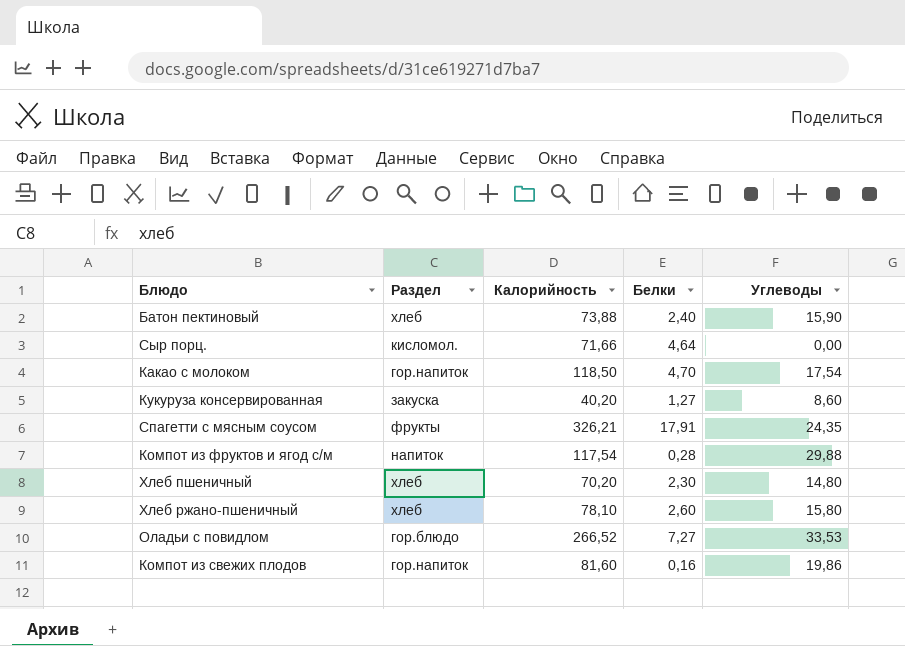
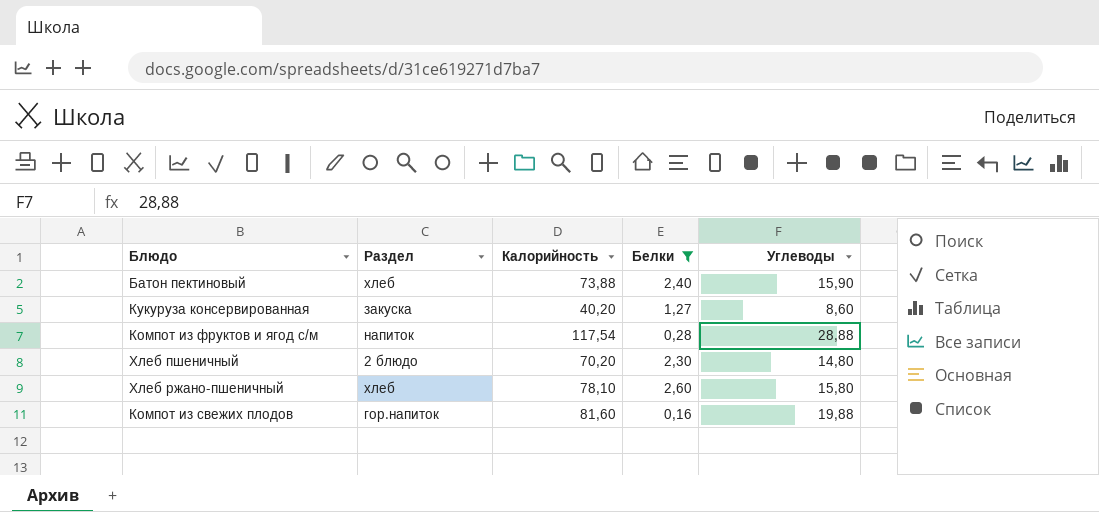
filter: none -> Белки <= 2,60
Компот из фруктов и ягод с/м | Углеводы: 29,88 -> 28,88
Хлеб пшеничный | Раздел: хлеб -> 2 блюдо
Компот из свежих плодов | Углеводы: 19,86 -> 19,88

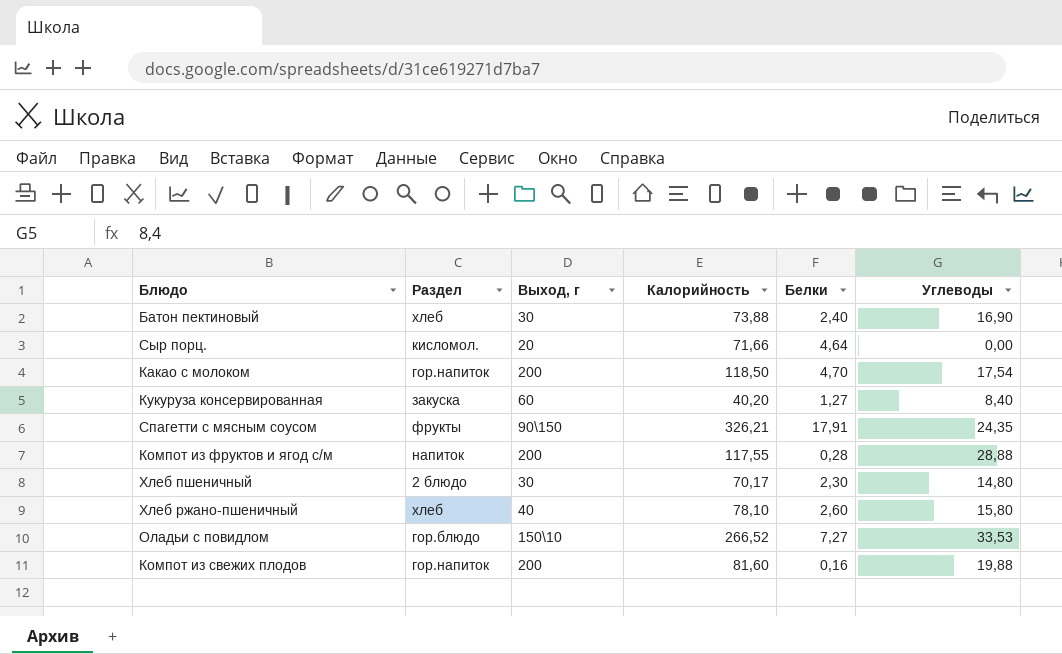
filter: Белки <= 2,60 -> none
column Выход, г | position: none -> 3
Батон пектиновый | Углеводы: 15,90 -> 16,90
Кукуруза консервированная | Углеводы: 8,60 -> 8,40
Компот из фруктов и ягод с/м | Калорийность: 117,54 -> 117,55
Хлеб пшеничный | Калорийность: 70,20 -> 70,17

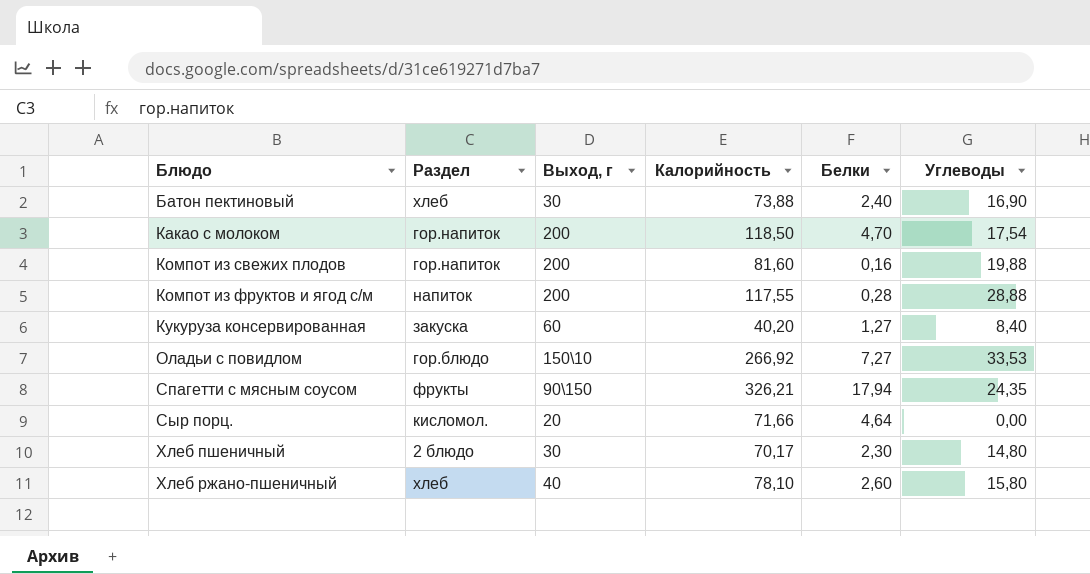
row order: none -> Блюдо ascending
Оладьи с повидлом | Калорийность: 266,52 -> 266,92
Спагетти с мясным соусом | Белки: 17,91 -> 17,94

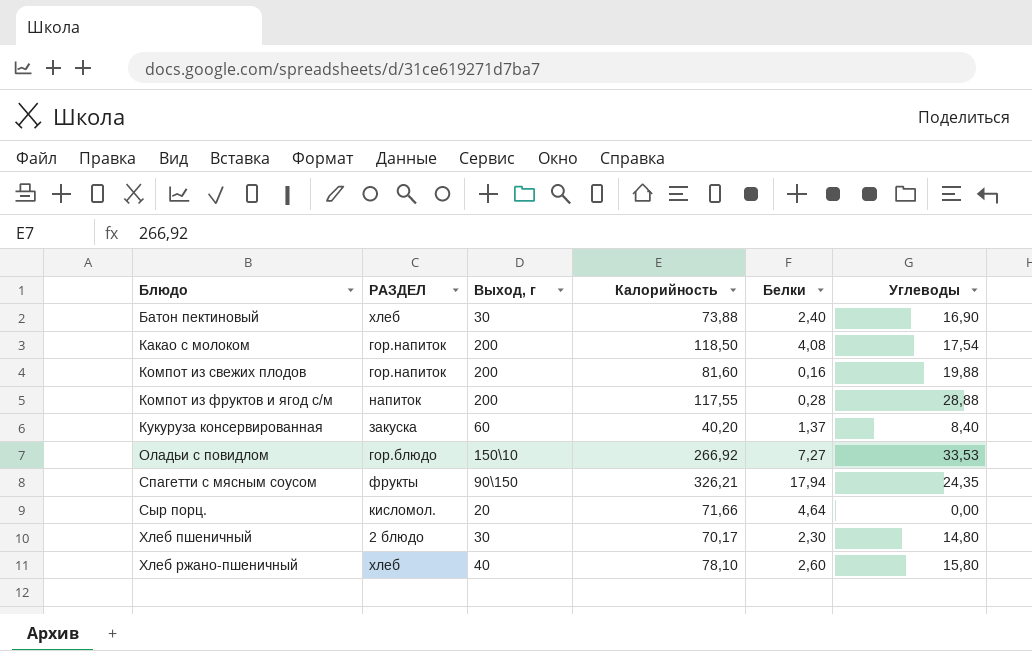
column name: Раздел -> РАЗДЕЛ
Какао с молоком | Белки: 4,70 -> 4,08
Кукуруза консервированная | Белки: 1,27 -> 1,37

